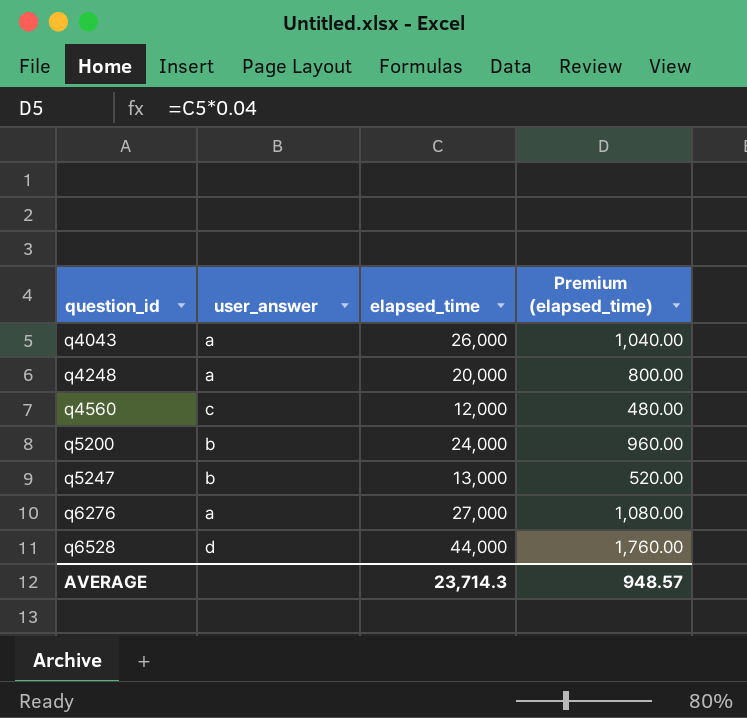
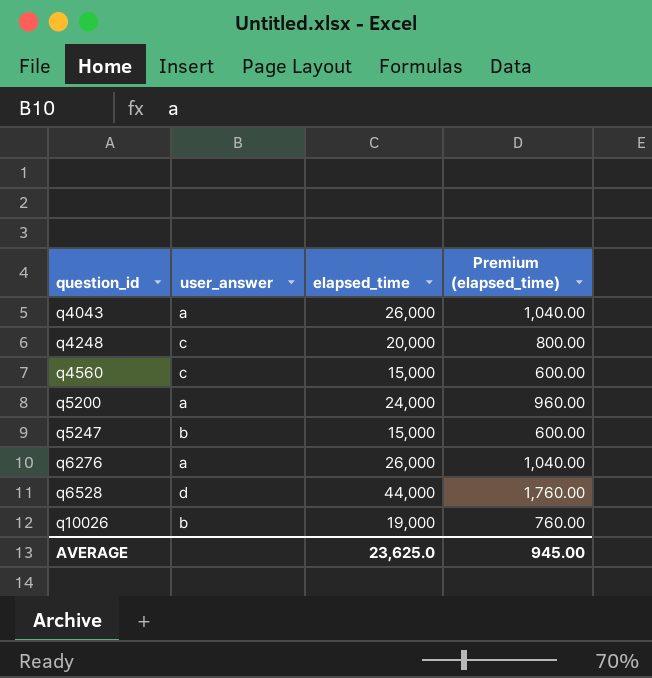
q4248 | user_answer: a -> c
q4560 | elapsed_time: 12,000 -> 15,000
q4560 | Premium (elapsed_time): 480.00 -> 600.00
q5200 | user_answer: b -> a
q5247 | elapsed_time: 13,000 -> 15,000
q5247 | Premium (elapsed_time): 520.00 -> 600.00
q6276 | elapsed_time: 27,000 -> 26,000
q6276 | Premium (elapsed_time): 1,080.00 -> 1,040.00
row q10026: none -> b | 19,000 | 760.00
AVERAGE | elapsed_time: 23,714.3 -> 23,625.0
AVERAGE | Premium (elapsed_time): 948.57 -> 945.00

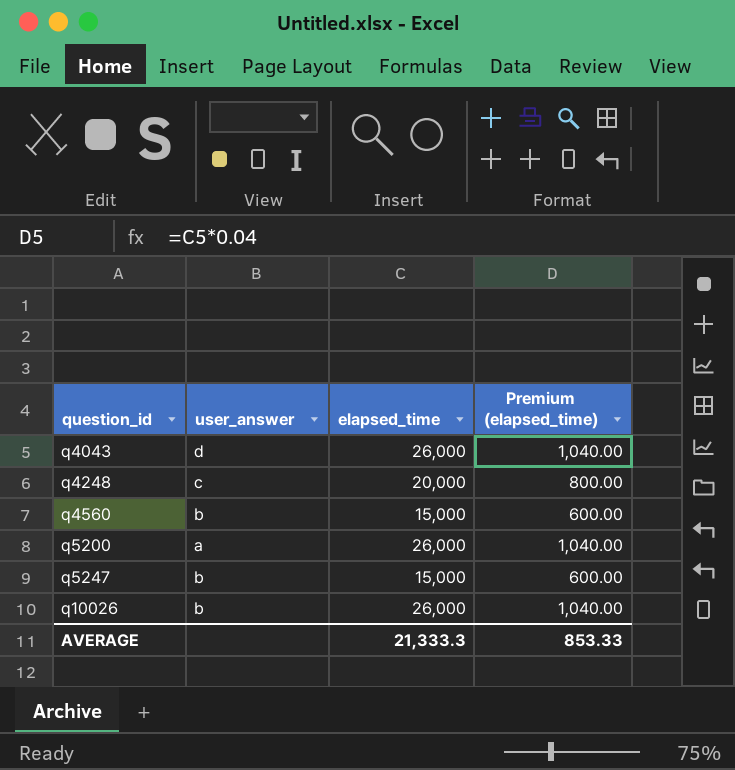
row q6276: a | 26,000 | 1,040.00 -> none
row q6528: d | 44,000 | 1,760.00 -> none
q4043 | user_answer: a -> d
q4560 | user_answer: c -> b
q5200 | elapsed_time: 24,000 -> 26,000
q5200 | Premium (elapsed_time): 960.00 -> 1,040.00
q10026 | elapsed_time: 19,000 -> 26,000
q10026 | Premium (elapsed_time): 760.00 -> 1,040.00
AVERAGE | elapsed_time: 23,625.0 -> 21,333.3
AVERAGE | Premium (elapsed_time): 945.00 -> 853.33

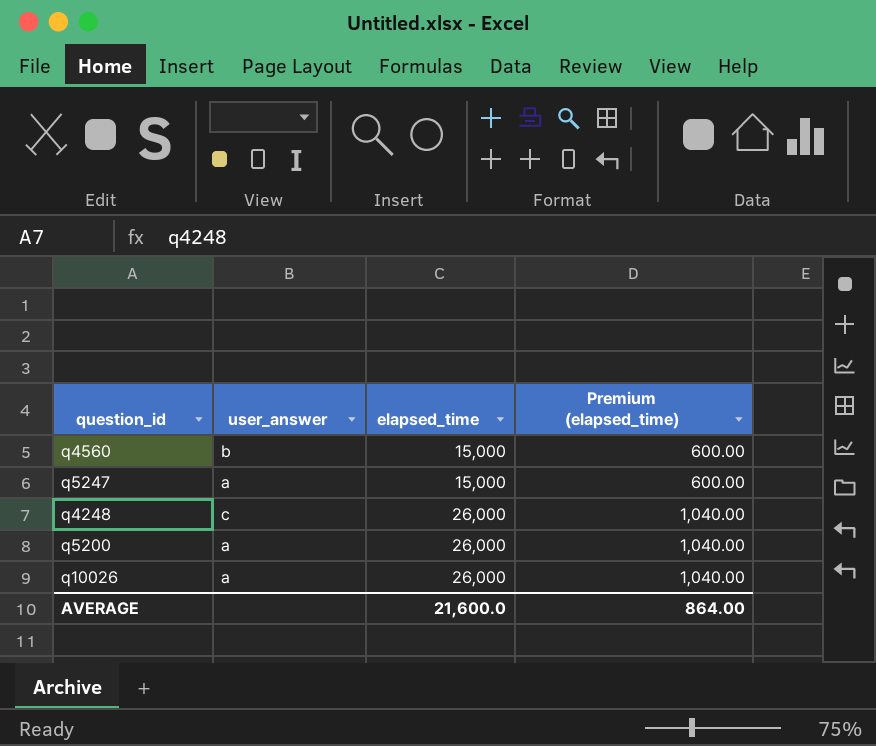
row order: question_id ascending -> elapsed_time ascending
row q4043: d | 26,000 | 1,040.00 -> none
q5247 | user_answer: b -> a
q4248 | elapsed_time: 20,000 -> 26,000
q4248 | Premium (elapsed_time): 800.00 -> 1,040.00
q10026 | user_answer: b -> a
AVERAGE | elapsed_time: 21,333.3 -> 21,600.0
AVERAGE | Premium (elapsed_time): 853.33 -> 864.00

